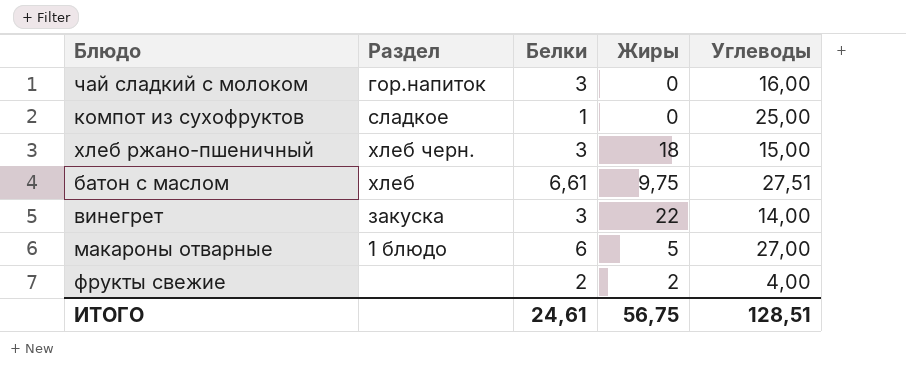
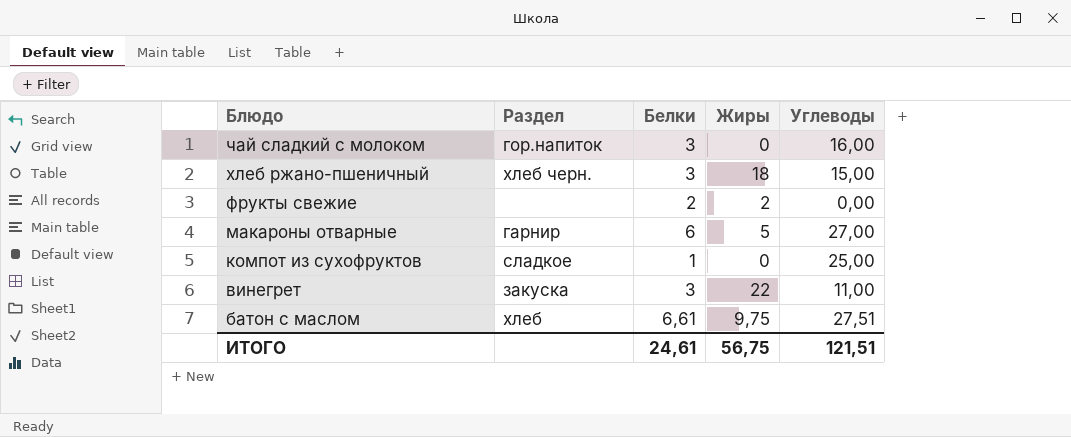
row order: none -> Блюдо descending
фрукты свежие | Углеводы: 4,00 -> 0,00
макароны отварные | Раздел: 1 блюдо -> гарнир
винегрет | Углеводы: 14,00 -> 11,00
ИТОГО | Углеводы: 128,51 -> 121,51

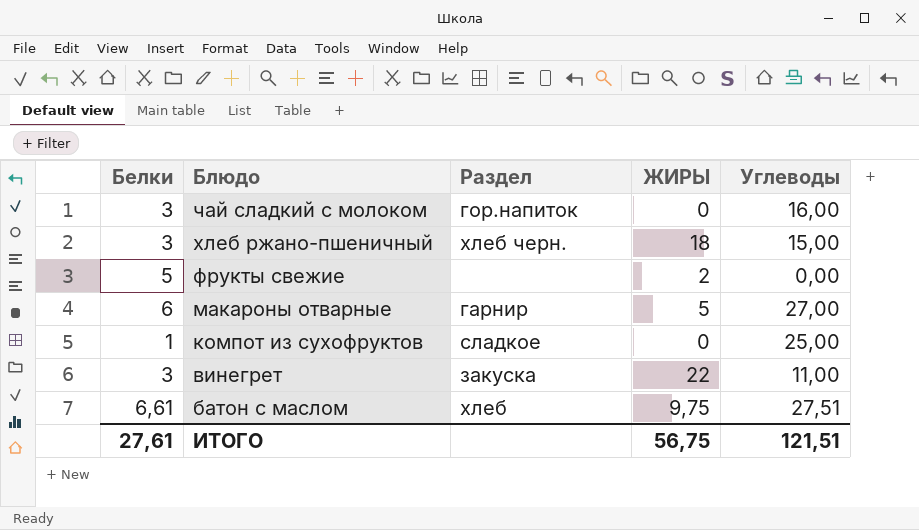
column Белки | position: 3 -> 1
column name: Жиры -> ЖИРЫ
фрукты свежие | Белки: 2 -> 5
ИТОГО | Белки: 24,61 -> 27,61

